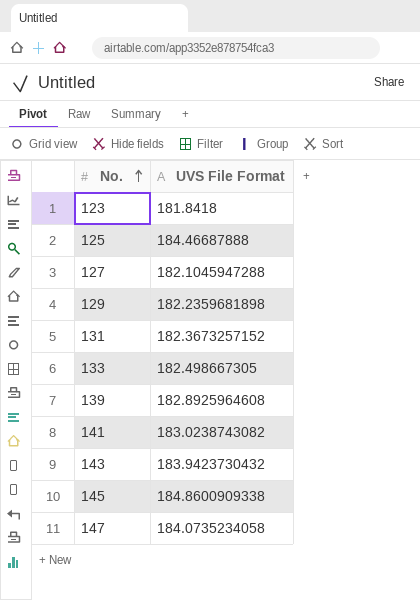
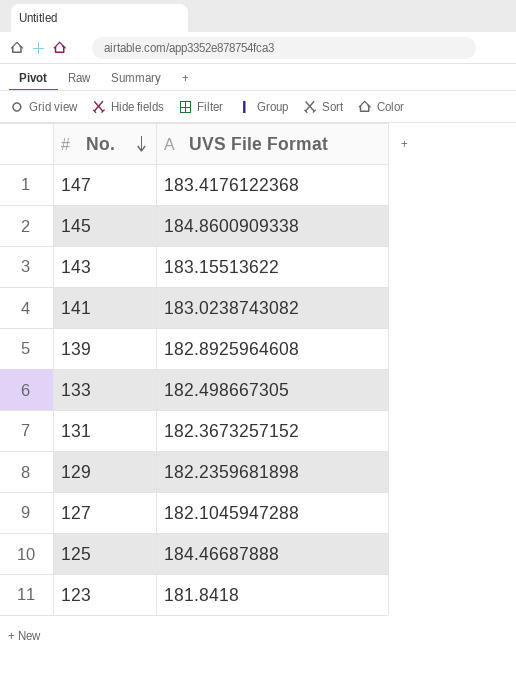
row order: No. ascending -> No. descending
147 | UVS File Format: 184.0735234058 -> 183.4176122368
143 | UVS File Format: 183.9423730432 -> 183.15513622

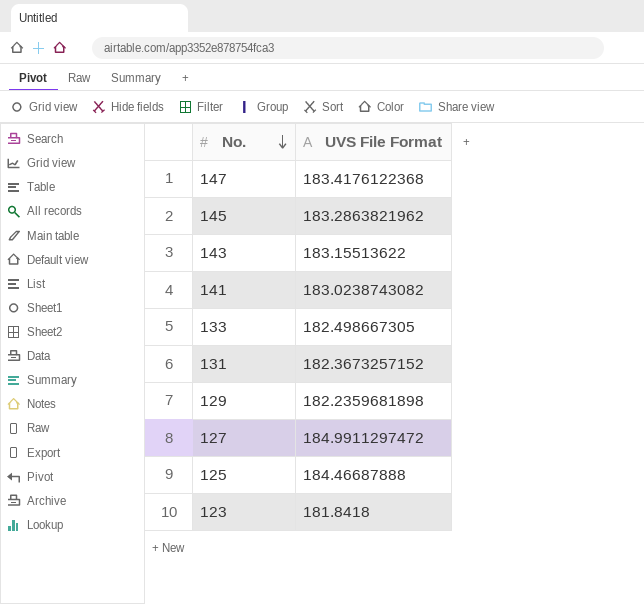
row 139: 182.8925964608 -> none
145 | UVS File Format: 184.8600909338 -> 183.2863821962
127 | UVS File Format: 182.1045947288 -> 184.9911297472

